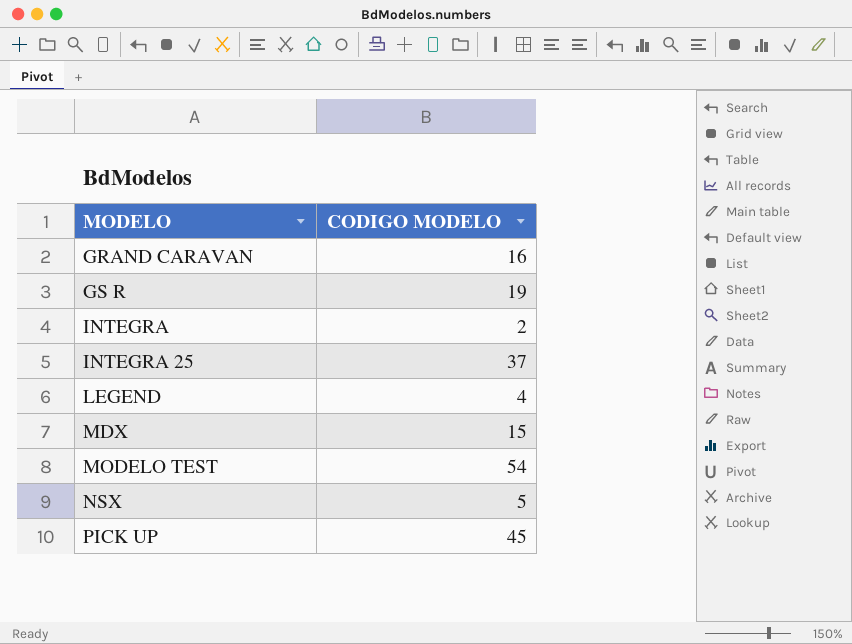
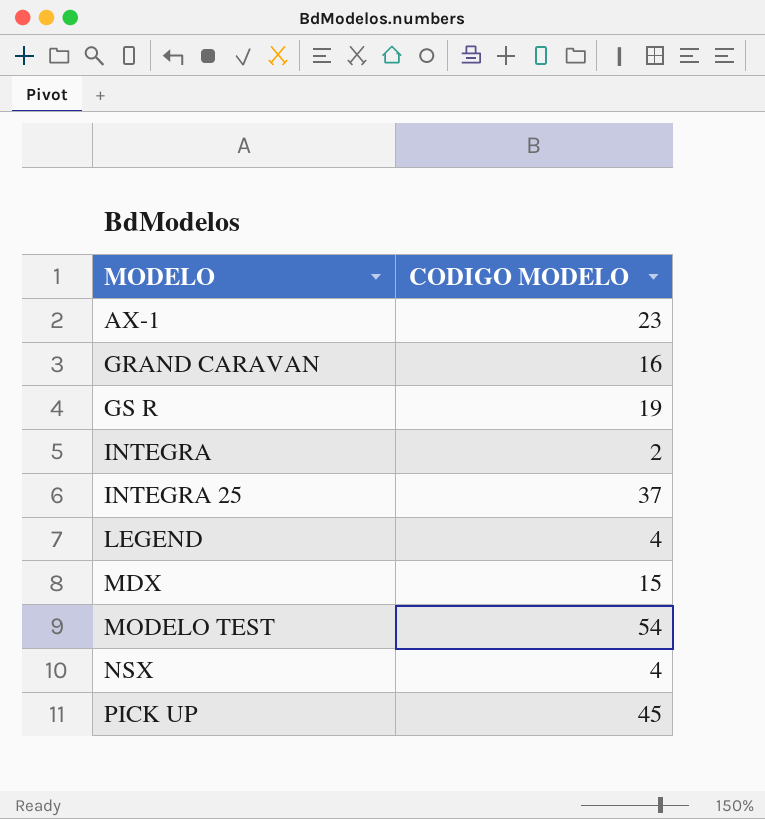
row AX-1: none -> 23
NSX | CODIGO MODELO: 5 -> 4

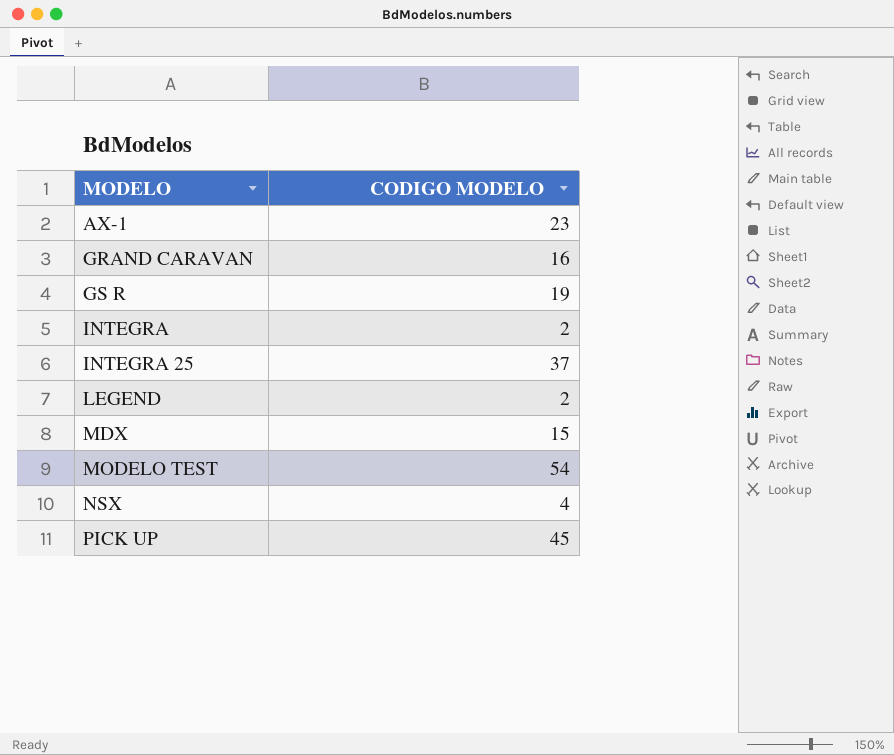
LEGEND | CODIGO MODELO: 4 -> 2

